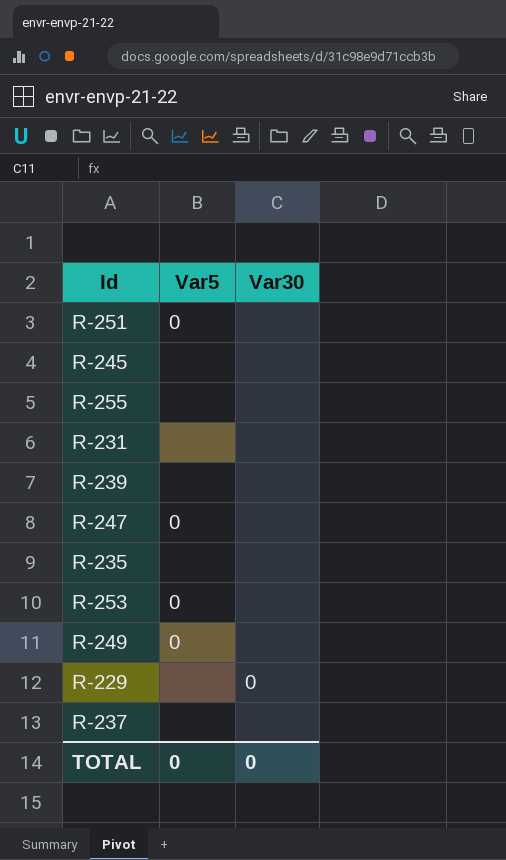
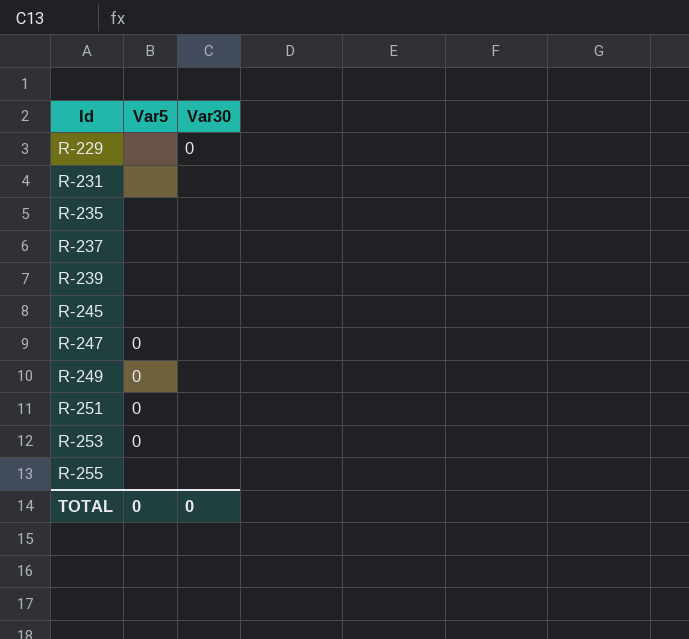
row order: none -> Id ascending

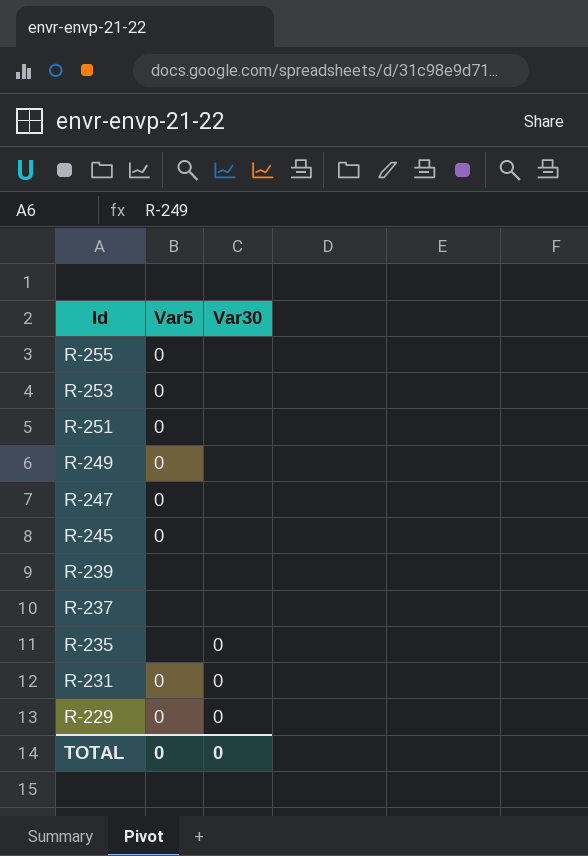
row order: Id ascending -> Id descending
R-255 | Var5: none -> 0
R-245 | Var5: none -> 0
R-235 | Var30: none -> 0
R-231 | Var5: none -> 0
R-231 | Var30: none -> 0
R-229 | Var5: none -> 0

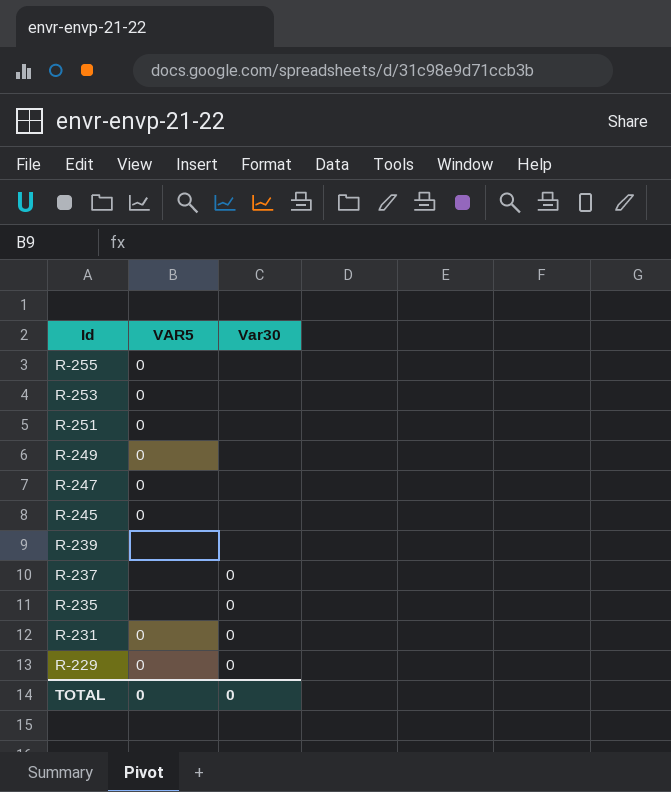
column name: Var5 -> VAR5
R-237 | Var30: none -> 0

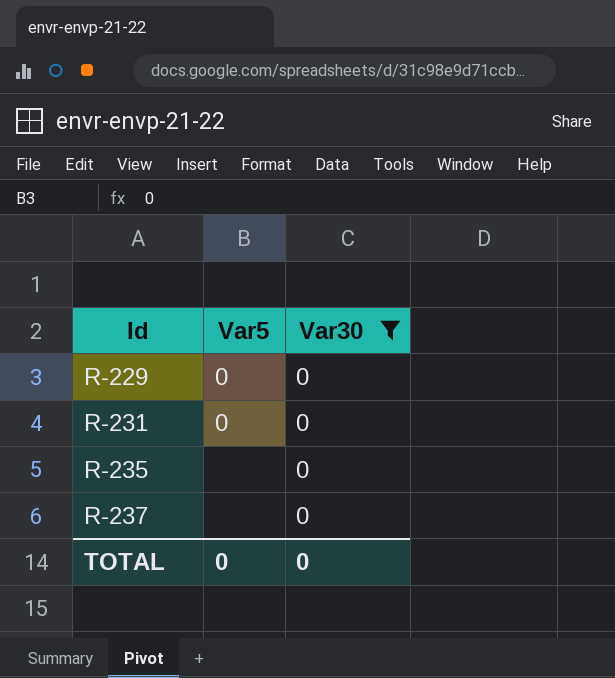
filter: none -> Var30 = 0
row order: Id descending -> Id ascending
column name: VAR5 -> Var5

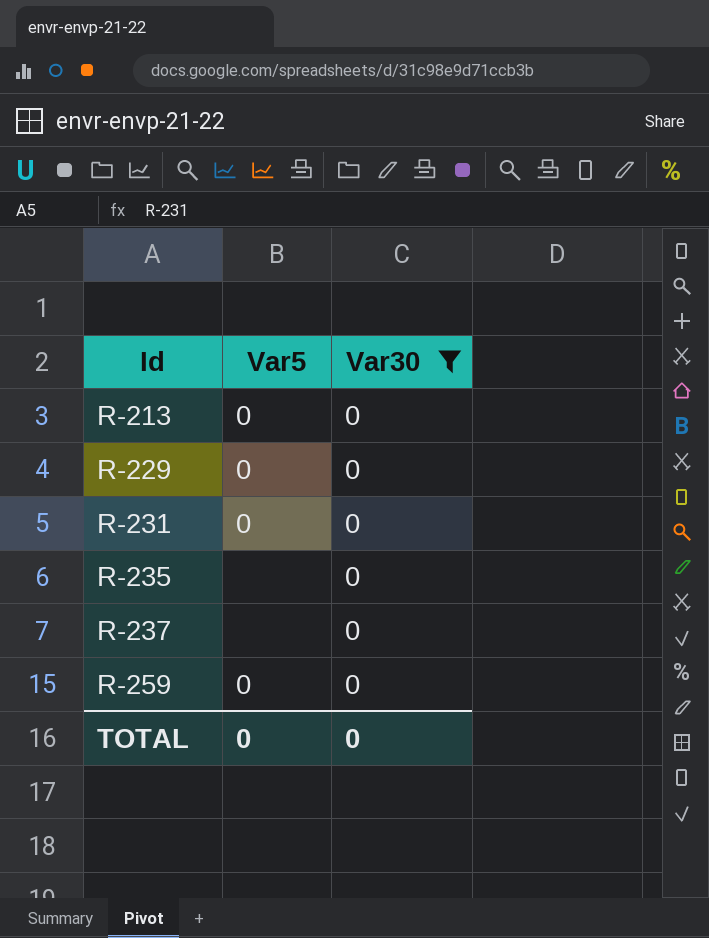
row R-213: none -> 0 | 0
row R-259: none -> 0 | 0

